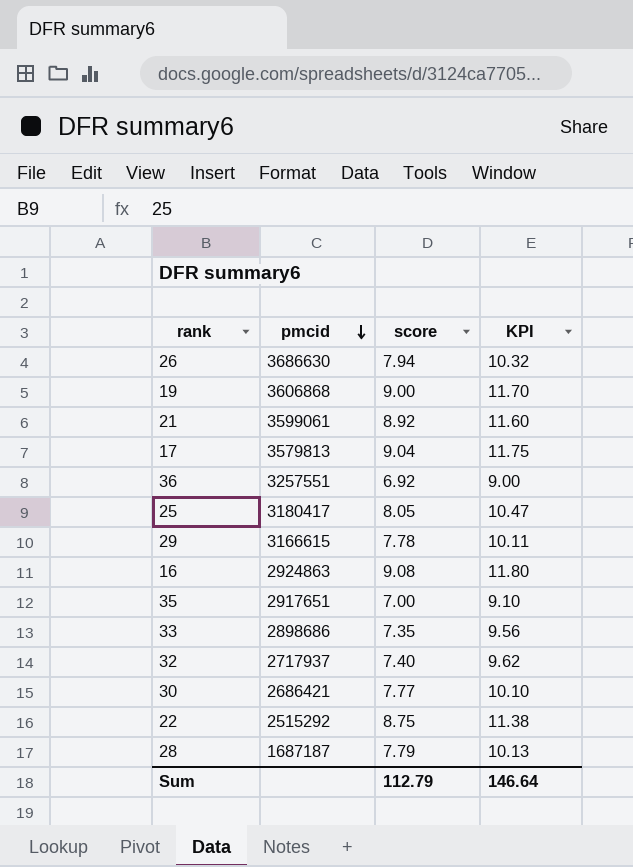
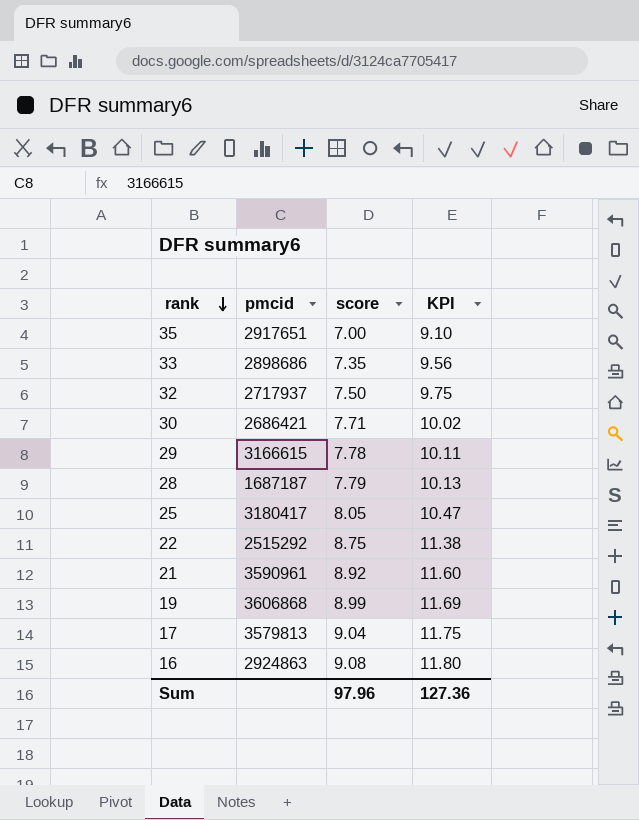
row order: pmcid descending -> rank descending
row 26: 3686630 | 7.94 | 10.32 -> none
row 36: 3257551 | 6.92 | 9.00 -> none
32 | score: 7.40 -> 7.50
32 | KPI: 9.62 -> 9.75
30 | score: 7.77 -> 7.71
30 | KPI: 10.10 -> 10.02
21 | pmcid: 3599061 -> 3590961
19 | score: 9.00 -> 8.99
19 | KPI: 11.70 -> 11.69
Sum | score: 112.79 -> 97.96
Sum | KPI: 146.64 -> 127.36

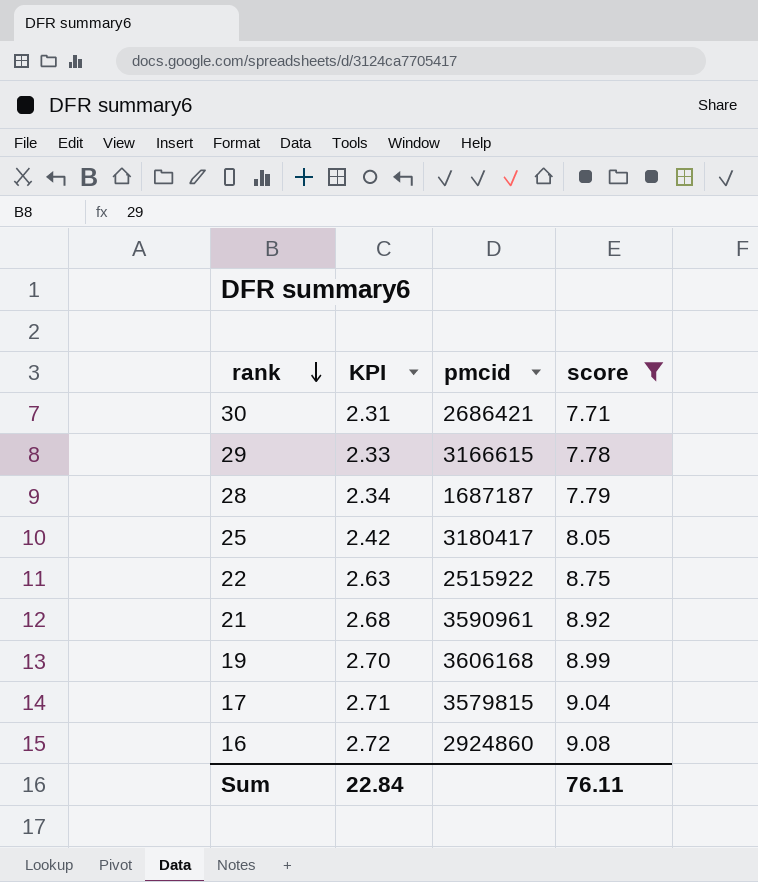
filter: none -> score >= 7.71
column KPI | formula: [score] * 1.3 -> [score] * 0.3
column KPI | position: 4 -> 2
22 | pmcid: 2515292 -> 2515922
19 | pmcid: 3606868 -> 3606168
17 | pmcid: 3579813 -> 3579815
16 | pmcid: 2924863 -> 2924860
Sum | KPI: 127.36 -> 22.84
Sum | score: 97.96 -> 76.11

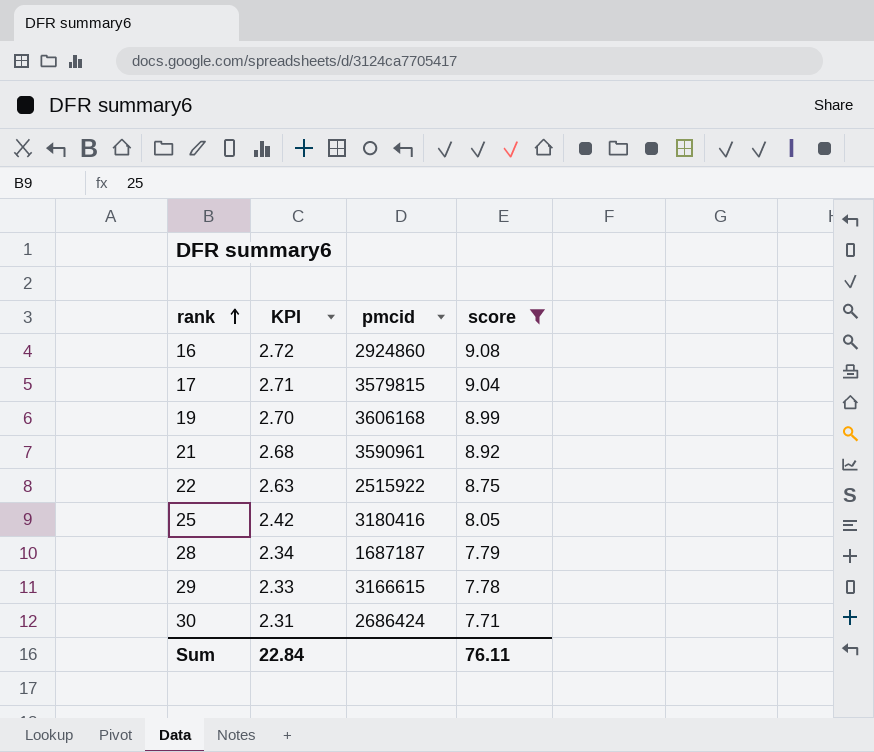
row order: rank descending -> rank ascending
25 | pmcid: 3180417 -> 3180416
30 | pmcid: 2686421 -> 2686424

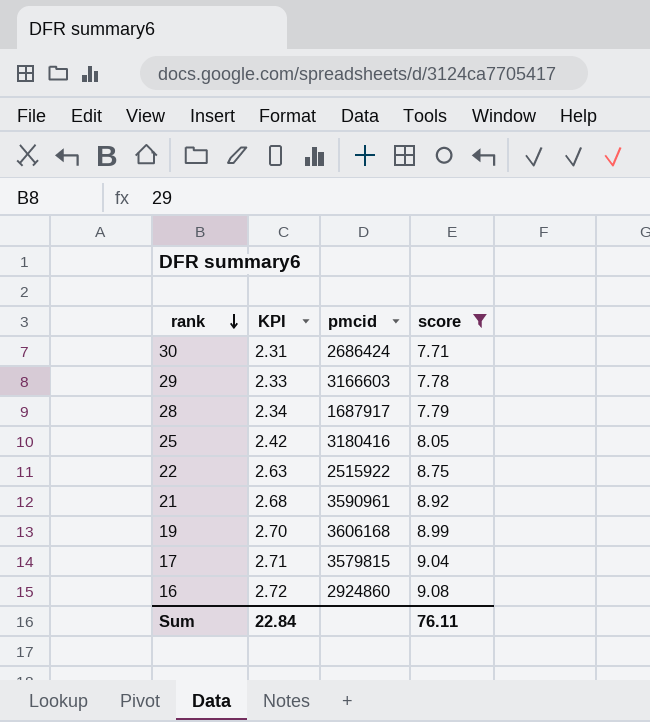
row order: rank ascending -> rank descending
29 | pmcid: 3166615 -> 3166603
28 | pmcid: 1687187 -> 1687917

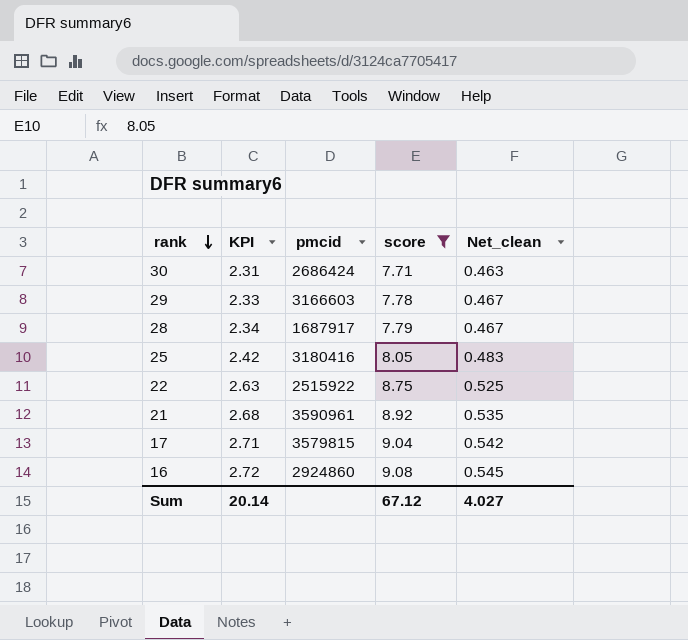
column Net_clean | formula: none -> [score] * 0.06
row 19: 2.70 | 3606168 | 8.99 -> none
Sum | KPI: 22.84 -> 20.14
Sum | score: 76.11 -> 67.12

